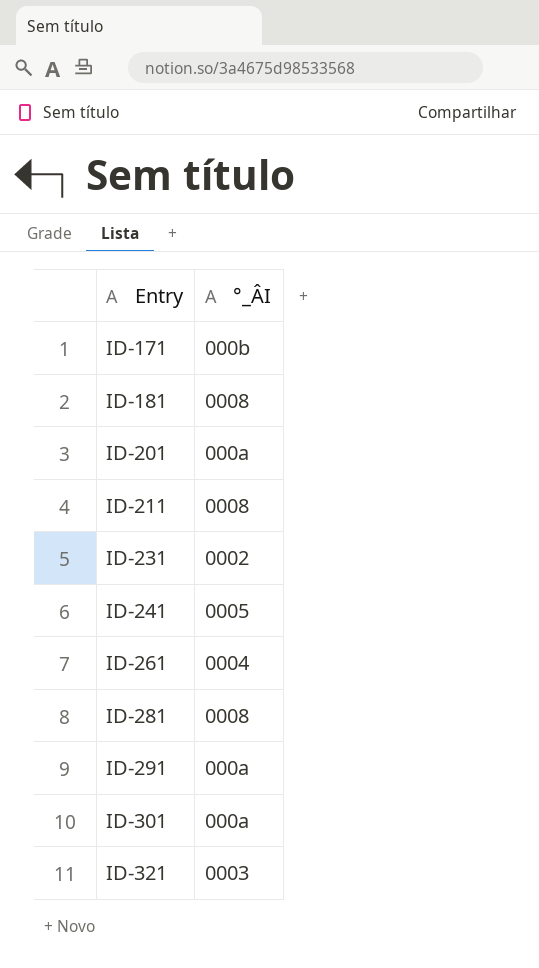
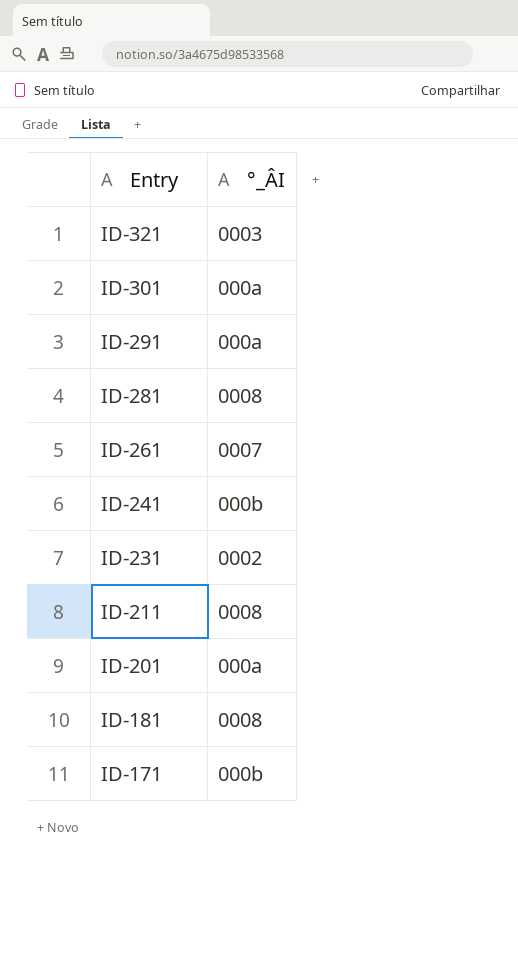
row order: Entry ascending -> Entry descending
ID-261 | °_ÂI: 0004 -> 0007
ID-241 | °_ÂI: 0005 -> 000b

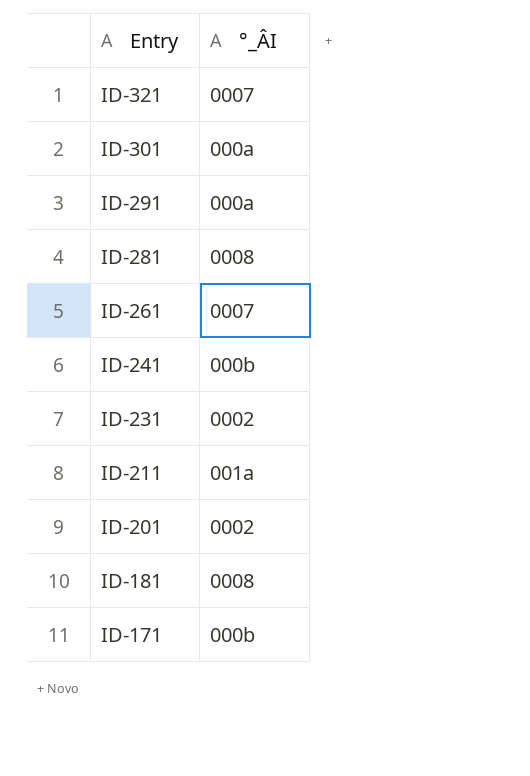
ID-321 | °_ÂI: 0003 -> 0007
ID-211 | °_ÂI: 0008 -> 001a
ID-201 | °_ÂI: 000a -> 0002

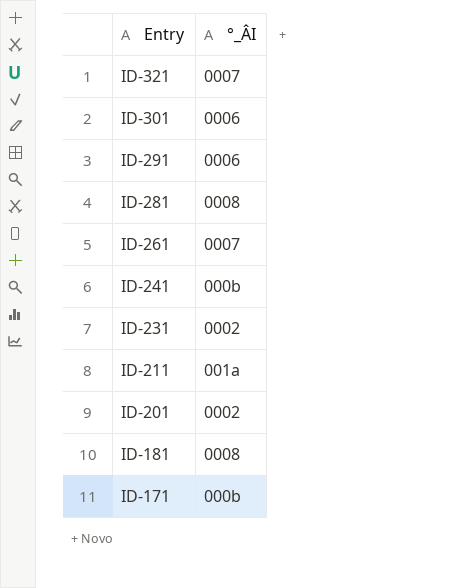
ID-301 | °_ÂI: 000a -> 0006
ID-291 | °_ÂI: 000a -> 0006

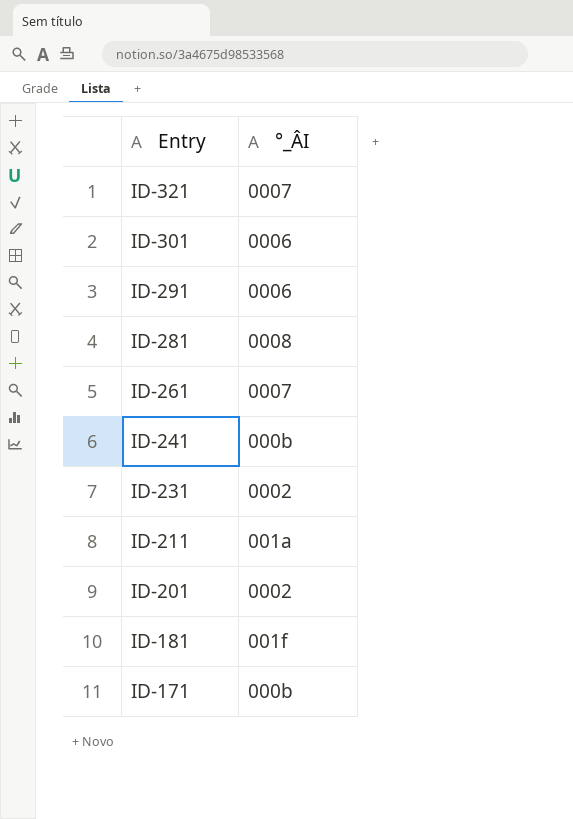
ID-181 | °_ÂI: 0008 -> 001f

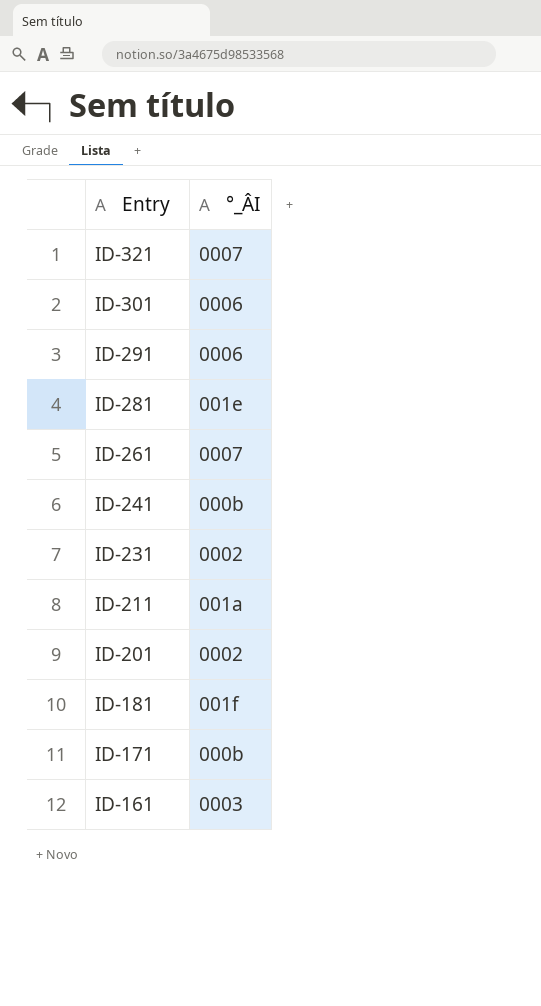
ID-281 | °_ÂI: 0008 -> 001e
row ID-161: none -> 0003

